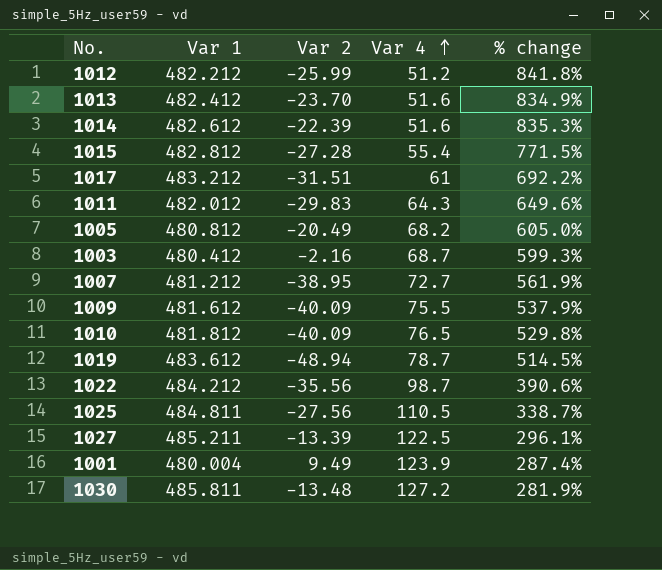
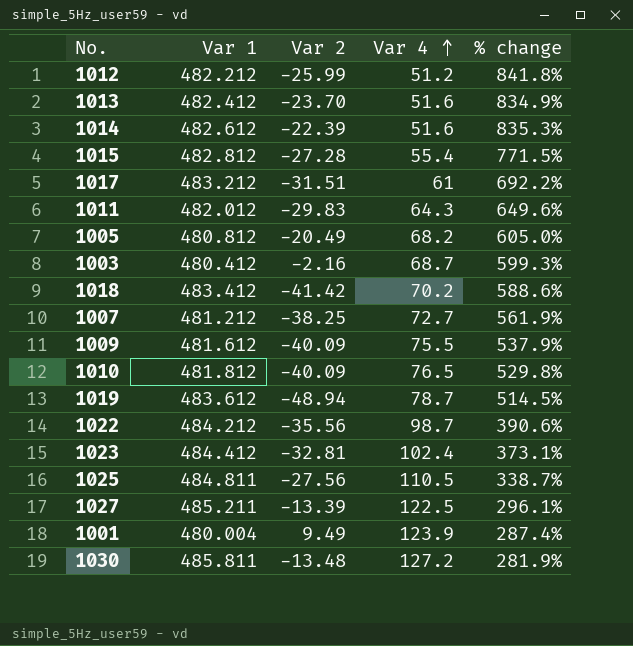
row 1018: none -> 483.412 | -41.42 | 70.2 | 588.6%
1007 | Var 2: -38.95 -> -38.25
row 1023: none -> 484.412 | -32.81 | 102.4 | 373.1%

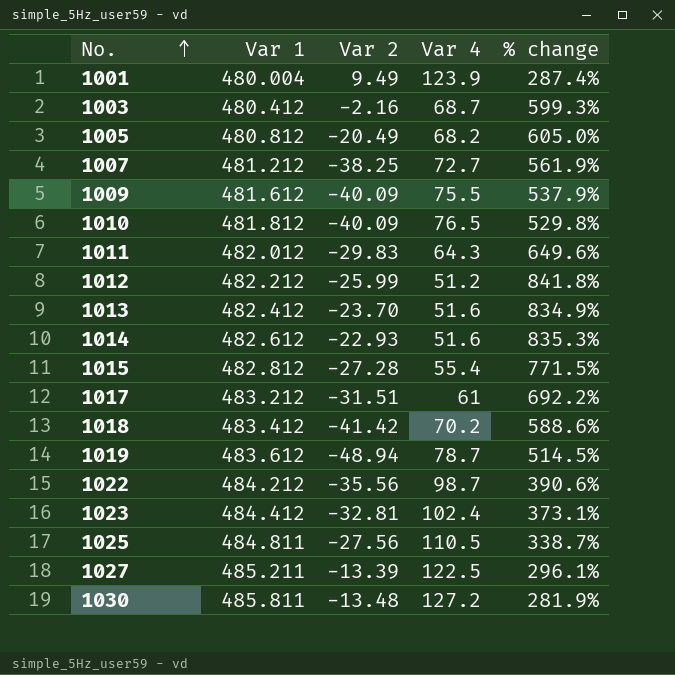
row order: Var 4 ascending -> No. ascending
1014 | Var 2: -22.39 -> -22.93

